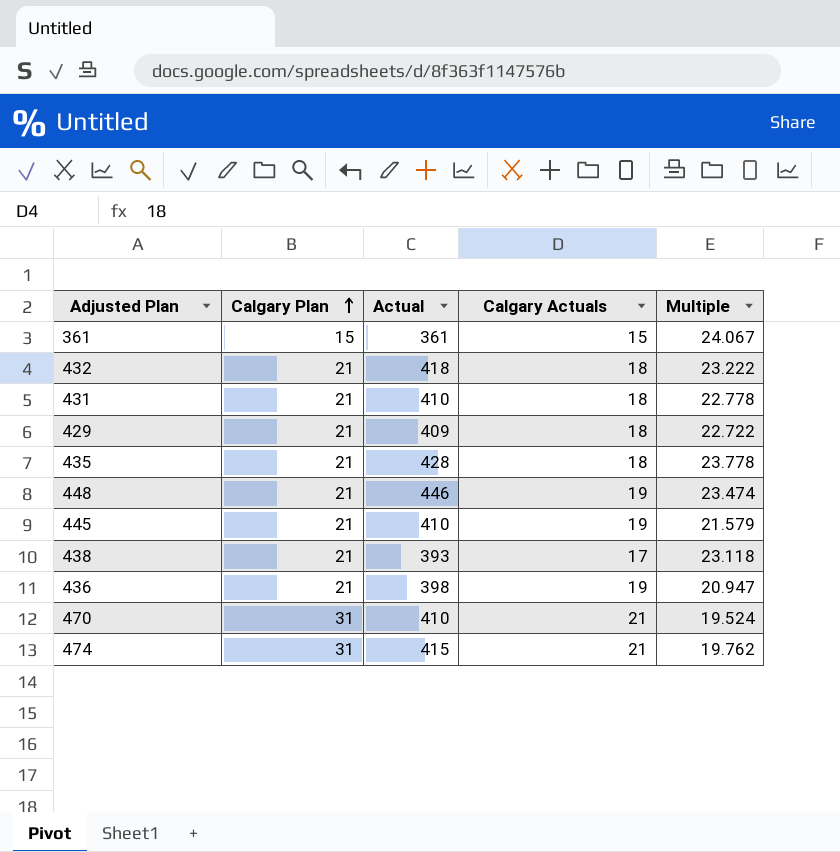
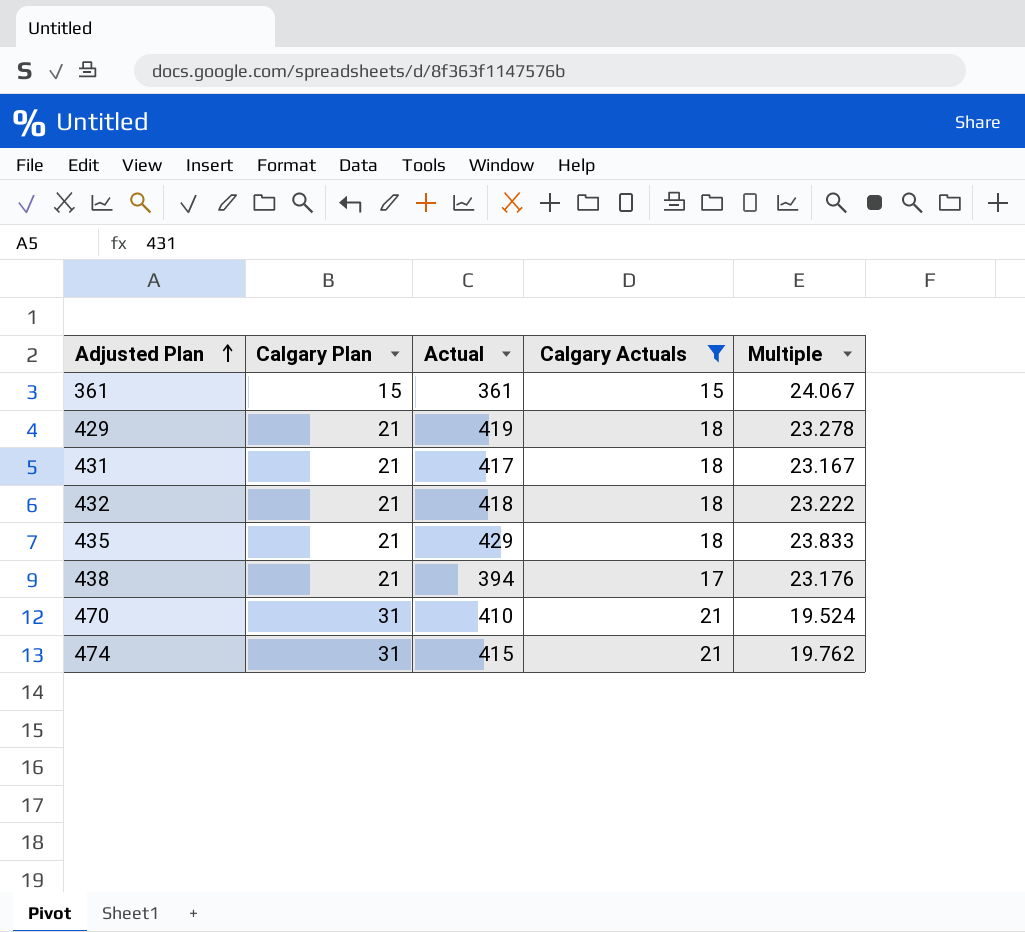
filter: none -> Calgary Actuals != 19
row order: Calgary Plan ascending -> Adjusted Plan ascending
429 | Actual: 409 -> 419
429 | Multiple: 22.722 -> 23.278
431 | Actual: 410 -> 417
431 | Multiple: 22.778 -> 23.167
435 | Actual: 428 -> 429
435 | Multiple: 23.778 -> 23.833
438 | Actual: 393 -> 394
438 | Multiple: 23.118 -> 23.176

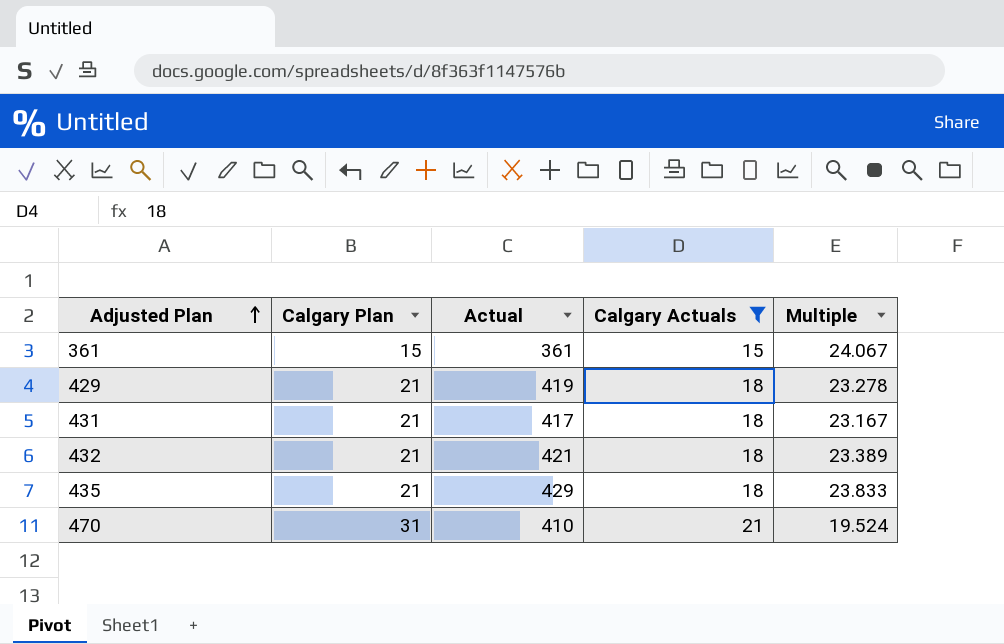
row 438: 21 | 394 | 17 | 23.176 -> none
row 474: 31 | 415 | 21 | 19.762 -> none
432 | Actual: 418 -> 421
432 | Multiple: 23.222 -> 23.389

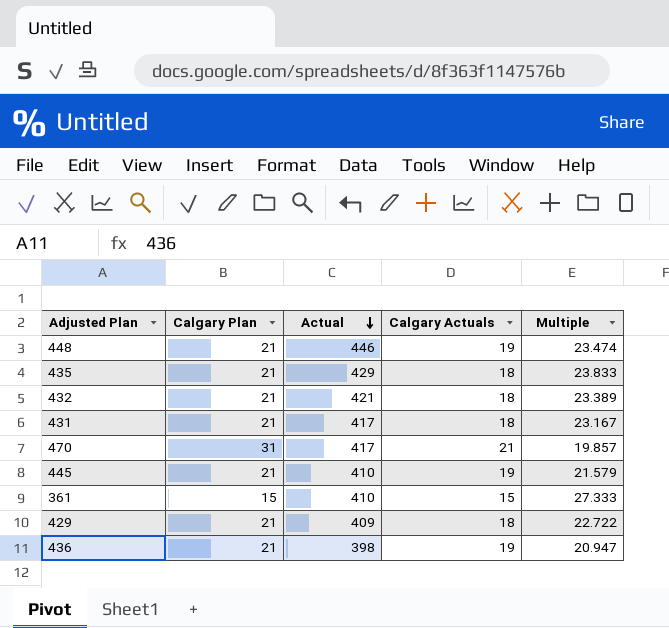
filter: Calgary Actuals != 19 -> none
row order: Adjusted Plan ascending -> Actual descending
470 | Actual: 410 -> 417
470 | Multiple: 19.524 -> 19.857
361 | Actual: 361 -> 410
361 | Multiple: 24.067 -> 27.333
429 | Actual: 419 -> 409
429 | Multiple: 23.278 -> 22.722

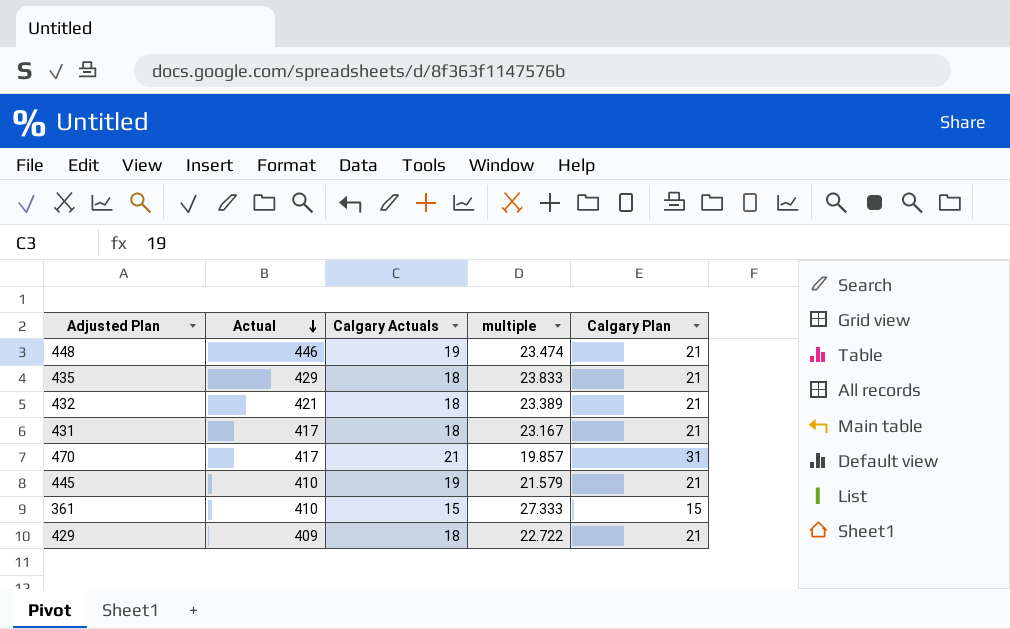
column name: Multiple -> multiple
column Calgary Plan | position: 2 -> 5
row 436: 21 | 398 | 19 | 20.947 -> none

